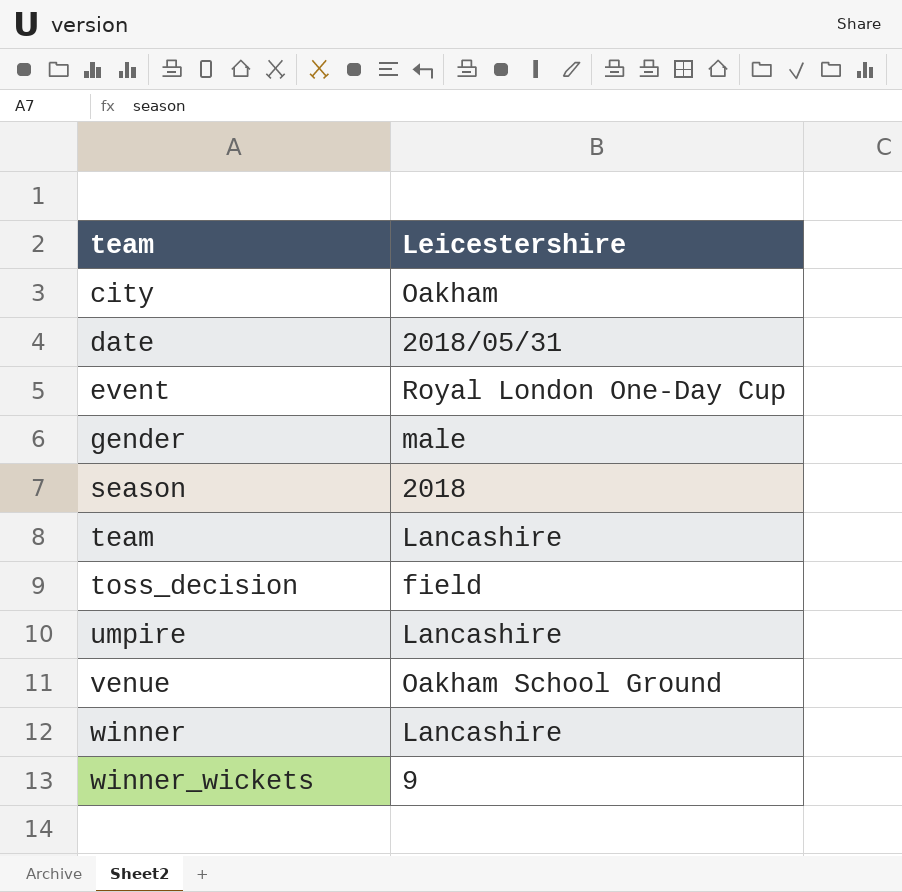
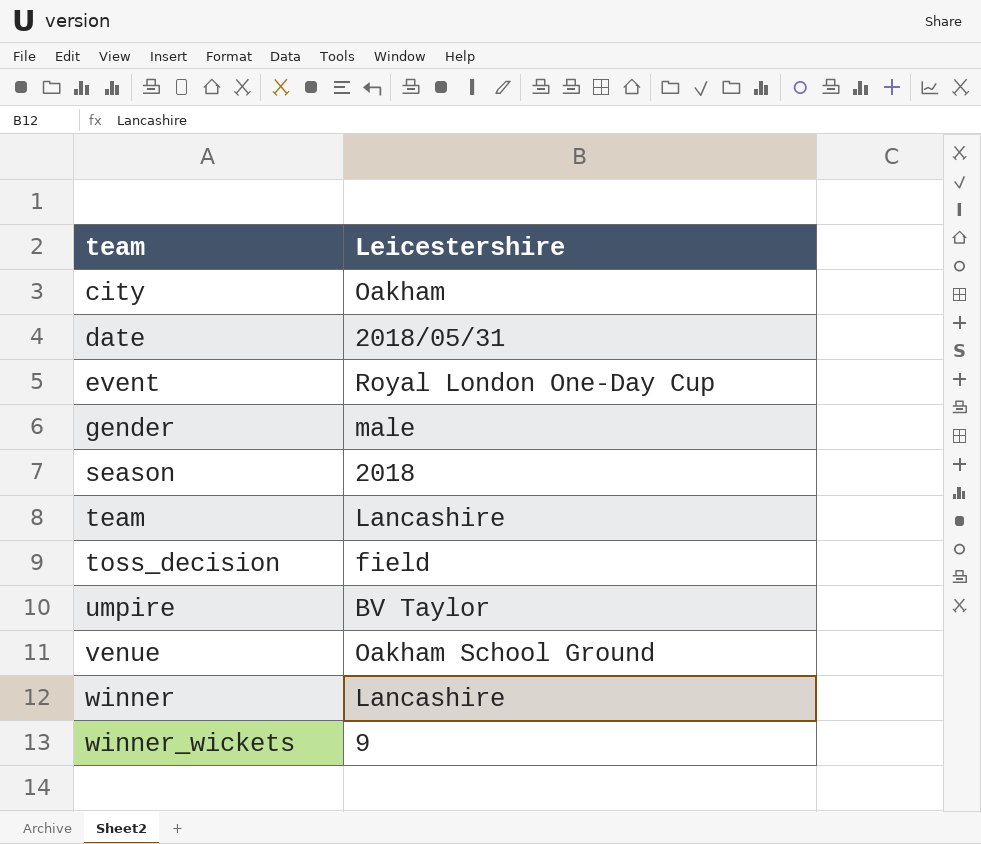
umpire | Leicestershire: Lancashire -> BV Taylor

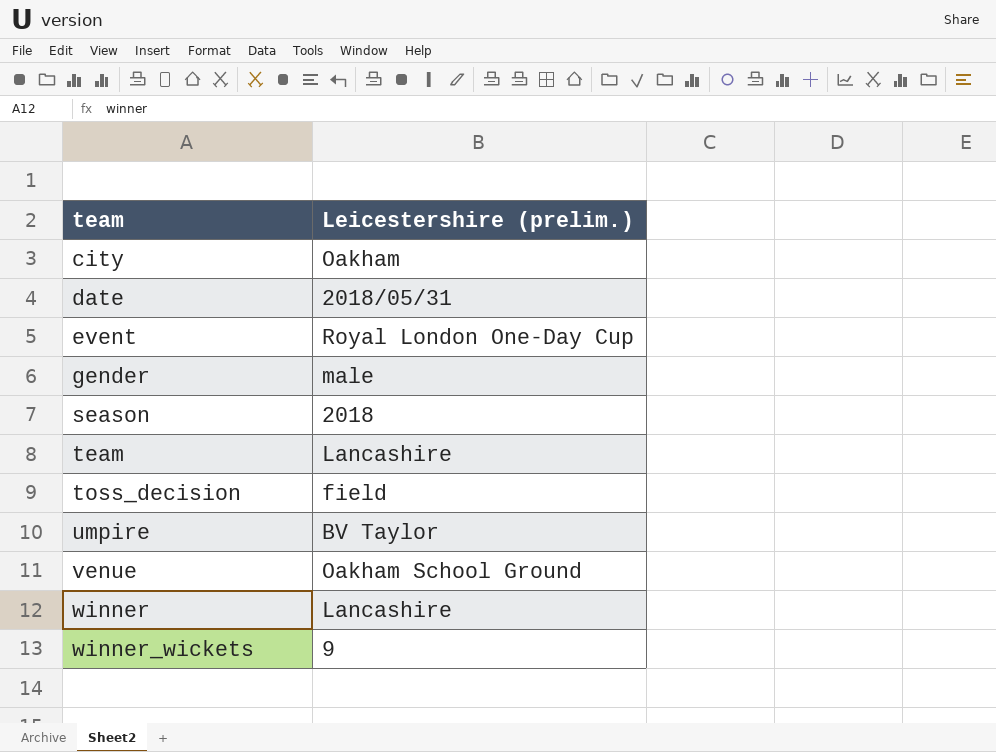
column name: Leicestershire -> Leicestershire (prelim.)

